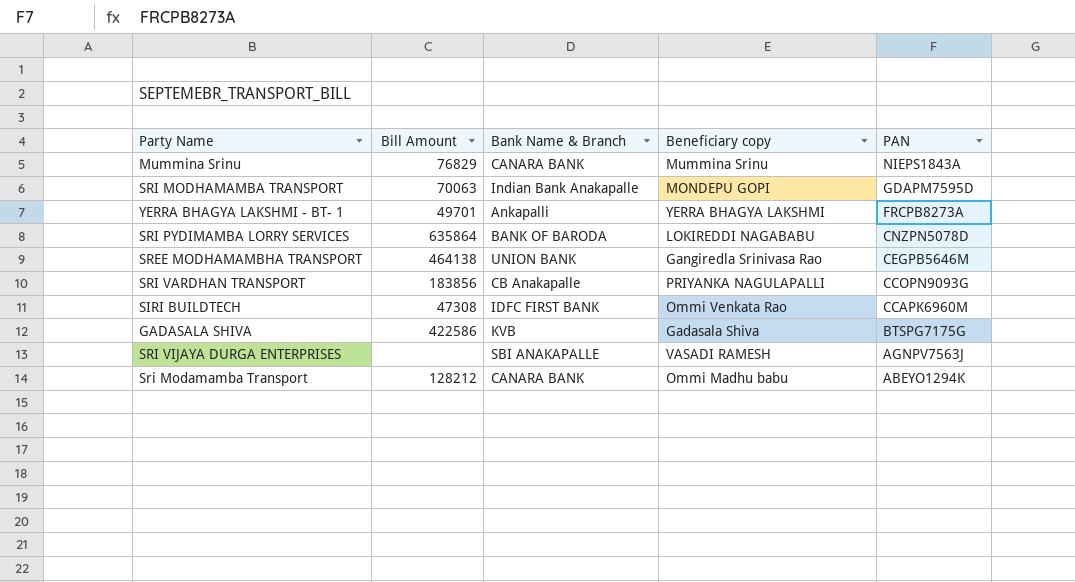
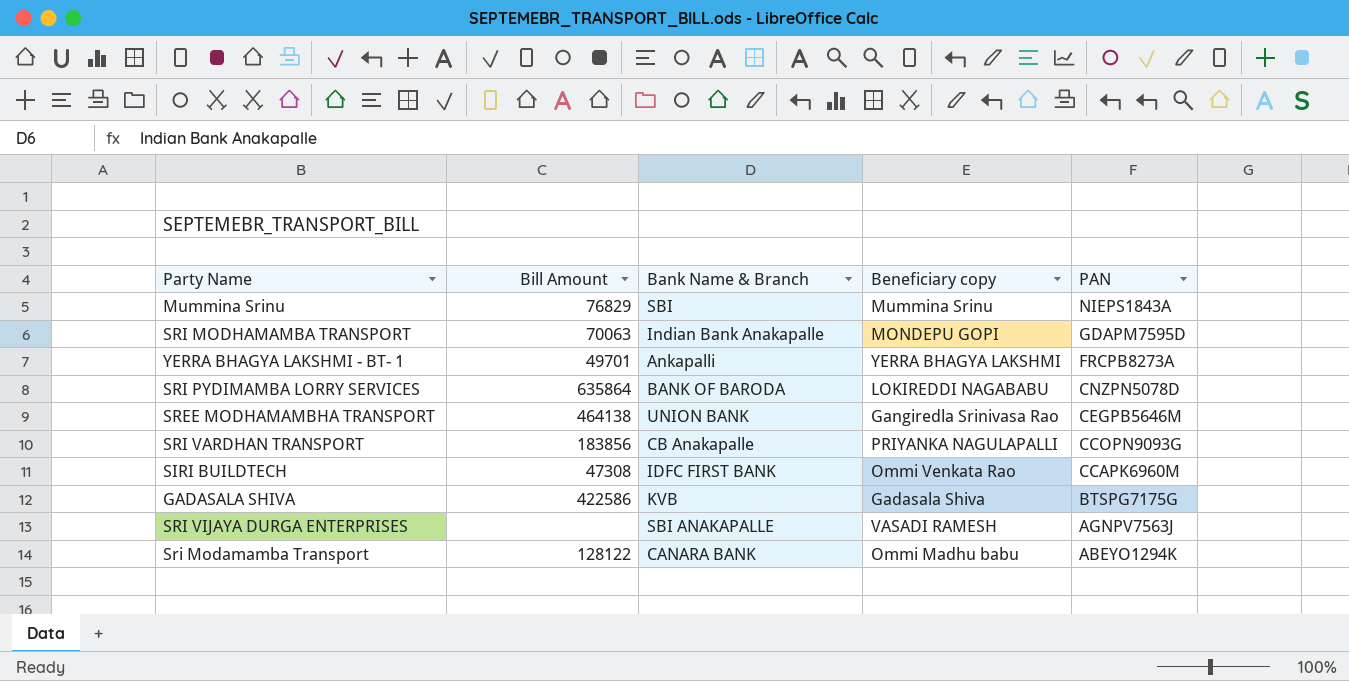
Mummina Srinu | Bank Name & Branch: CANARA BANK -> SBI
Sri Modamamba Transport | Bill Amount: 128212 -> 128122

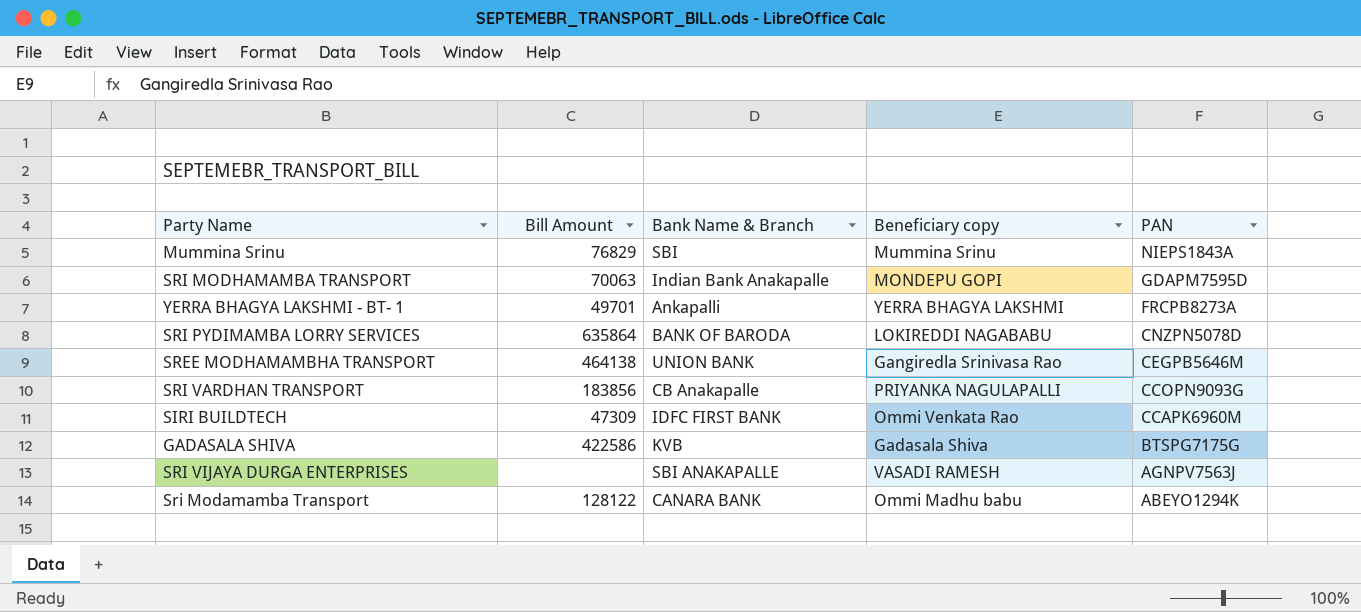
SIRI BUILDTECH | Bill Amount: 47308 -> 47309

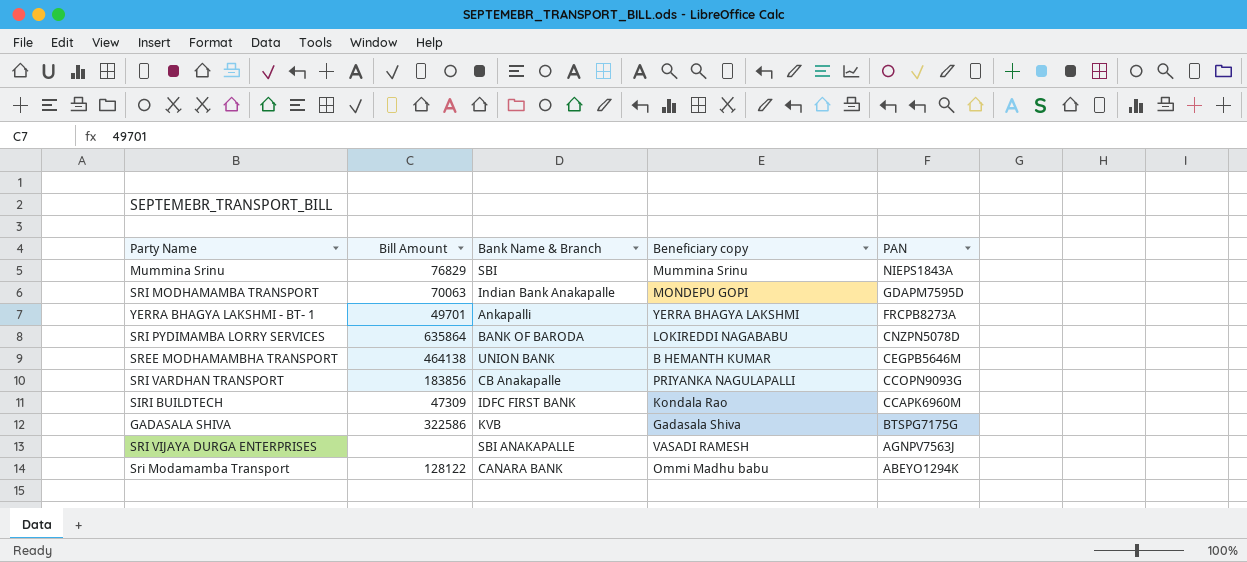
SREE MODHAMAMBHA TRANSPORT | Beneficiary copy: Gangiredla Srinivasa Rao -> B HEMANTH KUMAR
SIRI BUILDTECH | Beneficiary copy: Ommi Venkata Rao -> Kondala Rao
GADASALA SHIVA | Bill Amount: 422586 -> 322586

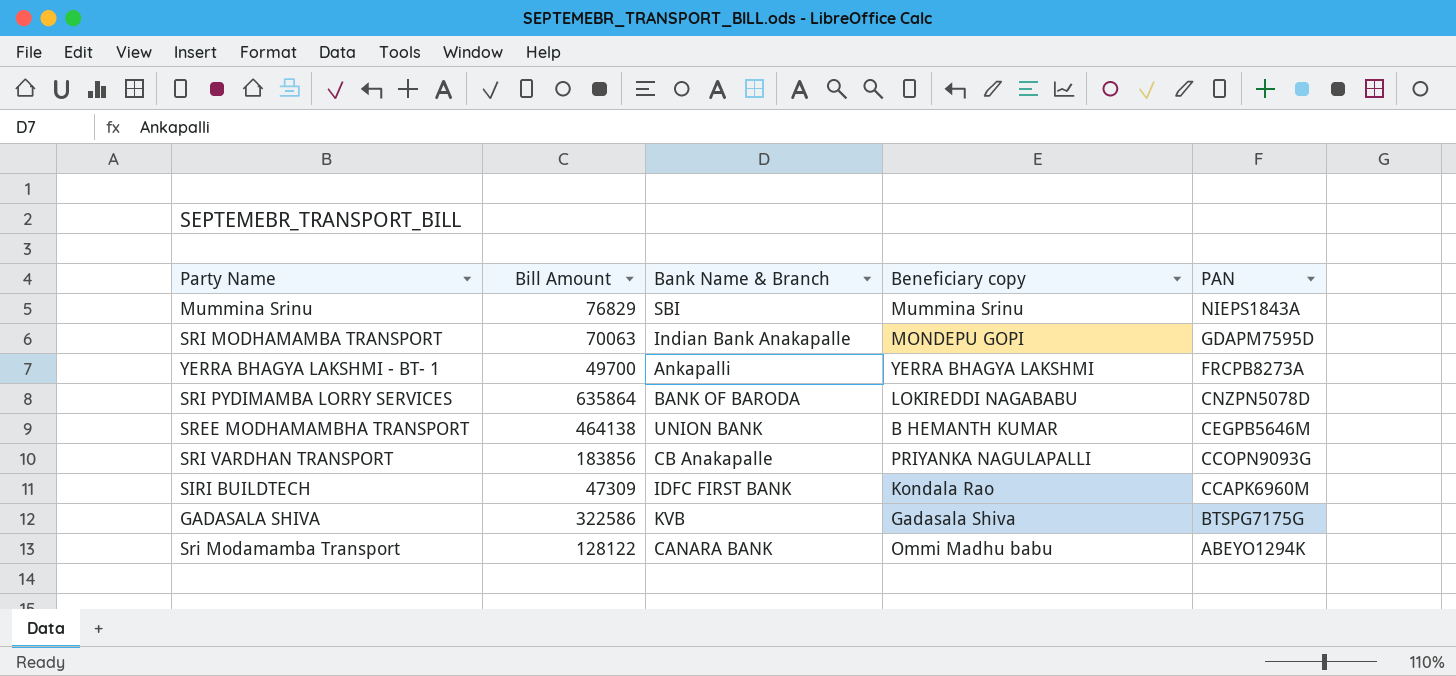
row SRI VIJAYA DURGA ENTERPRISES: none | SBI ANAKAPALLE | VASADI RAMESH | AGNPV7563J -> none
YERRA BHAGYA LAKSHMI - BT- 1 | Bill Amount: 49701 -> 49700

